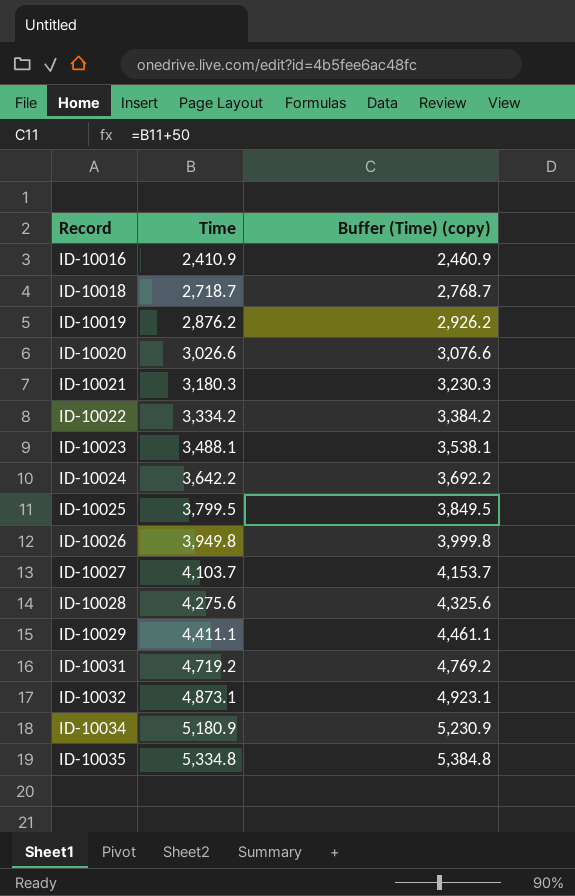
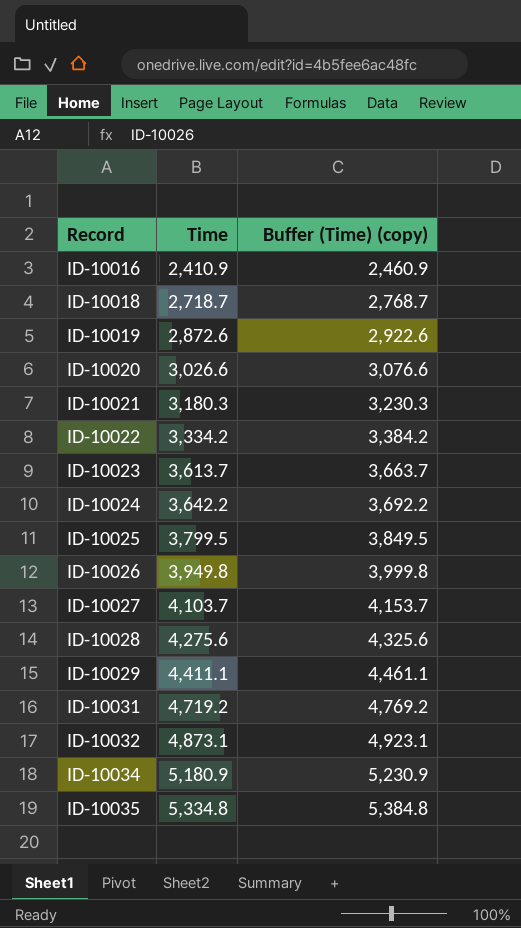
ID-10019 | Time: 2,876.2 -> 2,872.6
ID-10019 | Buffer (Time) (copy): 2,926.2 -> 2,922.6
ID-10023 | Time: 3,488.1 -> 3,613.7
ID-10023 | Buffer (Time) (copy): 3,538.1 -> 3,663.7

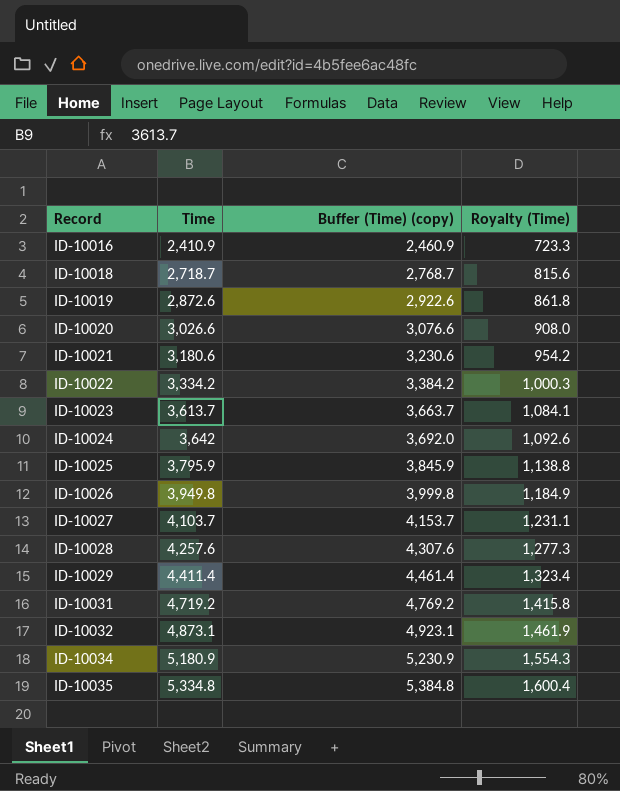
column Royalty (Time) | formula: none -> [Time] * 0.3
ID-10021 | Time: 3,180.3 -> 3,180.6
ID-10021 | Buffer (Time) (copy): 3,230.3 -> 3,230.6
ID-10024 | Time: 3,642.2 -> 3,642
ID-10024 | Buffer (Time) (copy): 3,692.2 -> 3,692.0
ID-10025 | Time: 3,799.5 -> 3,795.9
ID-10025 | Buffer (Time) (copy): 3,849.5 -> 3,845.9
ID-10028 | Time: 4,275.6 -> 4,257.6
ID-10028 | Buffer (Time) (copy): 4,325.6 -> 4,307.6
ID-10029 | Time: 4,411.1 -> 4,411.4
ID-10029 | Buffer (Time) (copy): 4,461.1 -> 4,461.4

